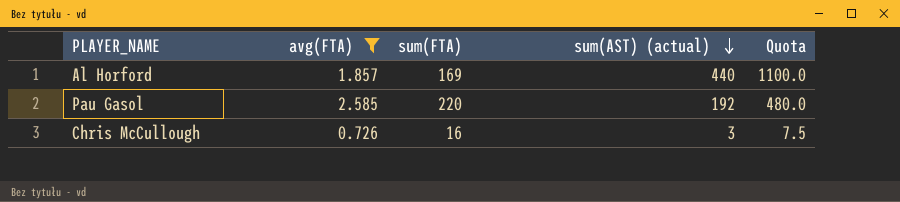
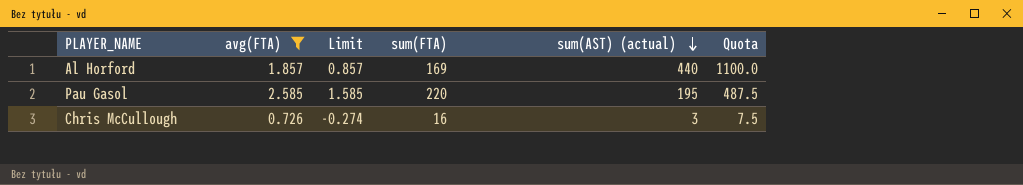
column Limit | formula: none -> [avg(FTA)] - 1
Pau Gasol | sum(AST) (actual): 192 -> 195
Pau Gasol | Quota: 480.0 -> 487.5

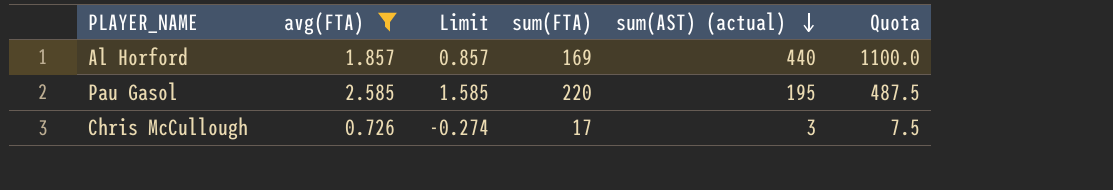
Chris McCullough | sum(FTA): 16 -> 17

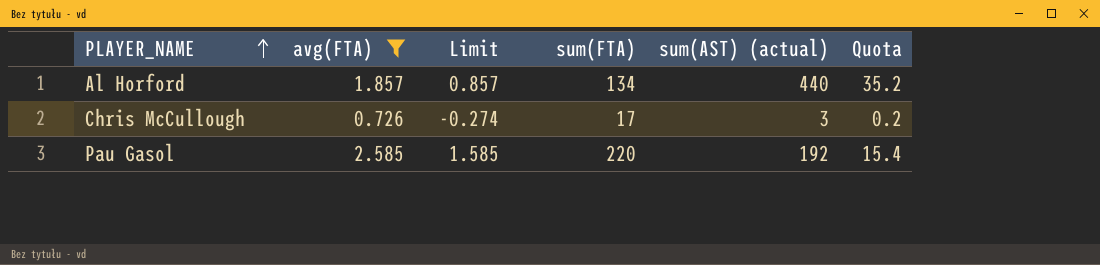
row order: sum(AST) (actual) descending -> PLAYER_NAME ascending
column Quota | formula: [sum(AST) (actual)] * 2.5 -> [sum(AST) (actual)] * 0.08
Al Horford | sum(FTA): 169 -> 134
Pau Gasol | sum(AST) (actual): 195 -> 192

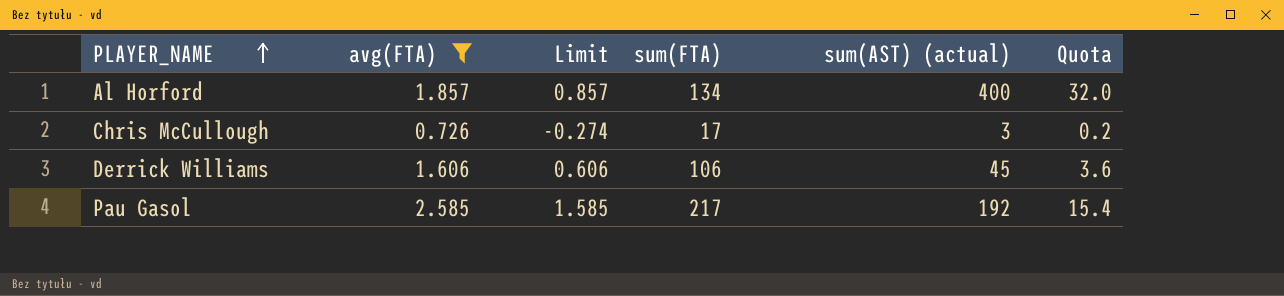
Al Horford | sum(AST) (actual): 440 -> 400
Al Horford | Quota: 35.2 -> 32.0
row Derrick Williams: none -> 1.606 | 0.606 | 106 | 45 | 3.6
Pau Gasol | sum(FTA): 220 -> 217

